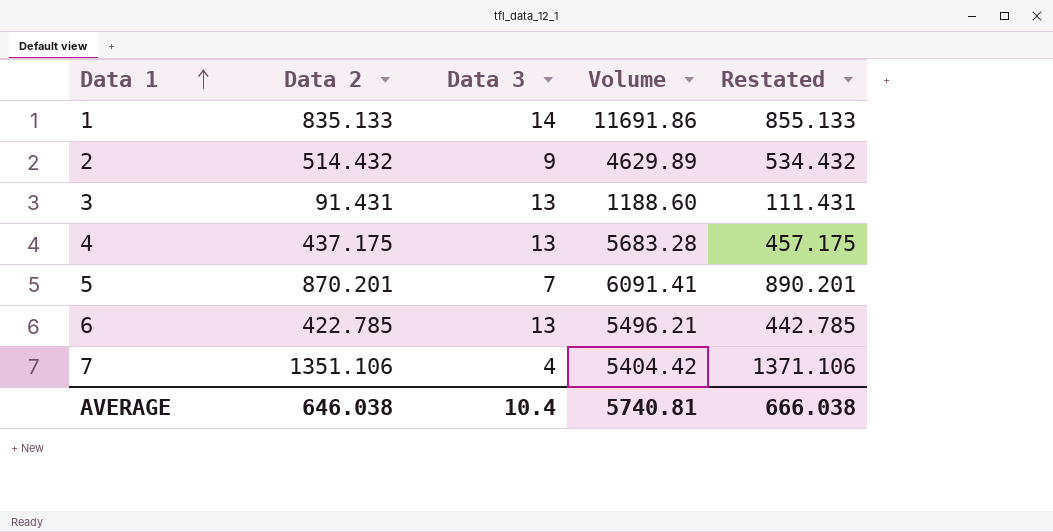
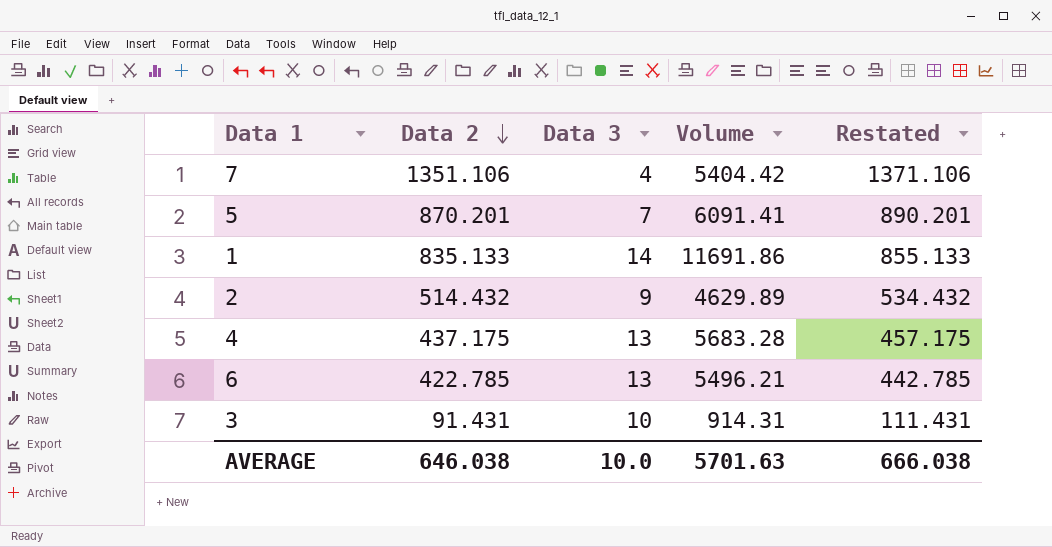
row order: Data 1 ascending -> Data 2 descending
3 | Data 3: 13 -> 10
3 | Volume: 1188.60 -> 914.31
AVERAGE | Data 3: 10.4 -> 10.0
AVERAGE | Volume: 5740.81 -> 5701.63

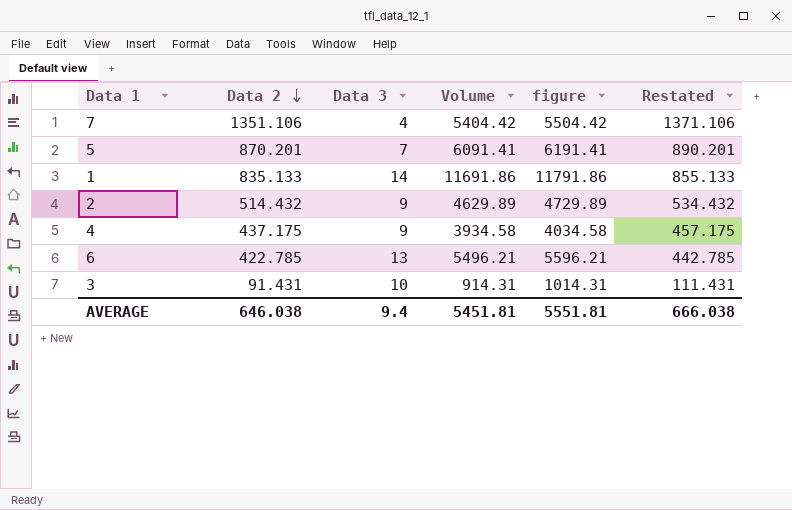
column figure | formula: none -> [Volume] + 100
4 | Data 3: 13 -> 9
4 | Volume: 5683.28 -> 3934.58
AVERAGE | Data 3: 10.0 -> 9.4
AVERAGE | Volume: 5701.63 -> 5451.81

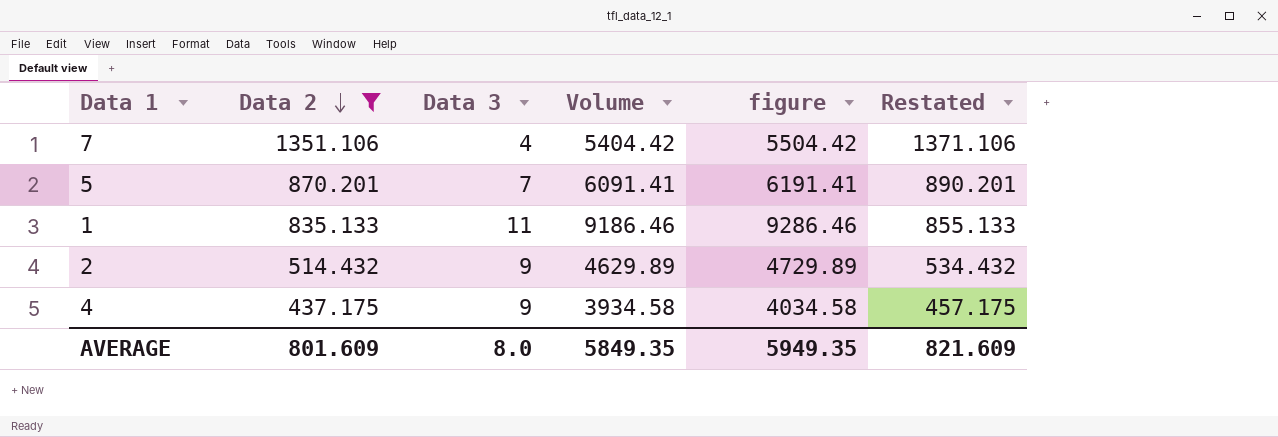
filter: none -> Data 2 >= 437.175
1 | Data 3: 14 -> 11
1 | Volume: 11691.86 -> 9186.46
1 | figure: 11791.86 -> 9286.46
AVERAGE | Data 2: 646.038 -> 801.609
AVERAGE | Data 3: 9.4 -> 8.0
AVERAGE | Volume: 5451.81 -> 5849.35
AVERAGE | figure: 5551.81 -> 5949.35
AVERAGE | Restated: 666.038 -> 821.609

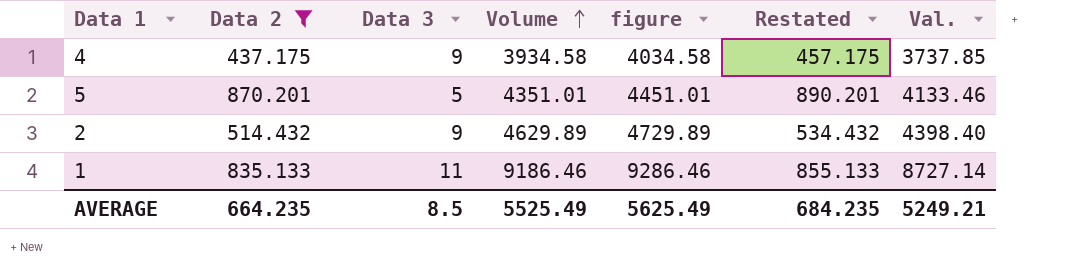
row order: Data 2 descending -> Volume ascending
column Val. | formula: none -> [Volume] * 0.95
row 7: 1351.106 | 4 | 5404.42 | 5504.42 | 1371.106 -> none
5 | Data 3: 7 -> 5
5 | Volume: 6091.41 -> 4351.01
5 | figure: 6191.41 -> 4451.01
AVERAGE | Data 2: 801.609 -> 664.235
AVERAGE | Data 3: 8.0 -> 8.5
AVERAGE | Volume: 5849.35 -> 5525.49
AVERAGE | figure: 5949.35 -> 5625.49
AVERAGE | Restated: 821.609 -> 684.235

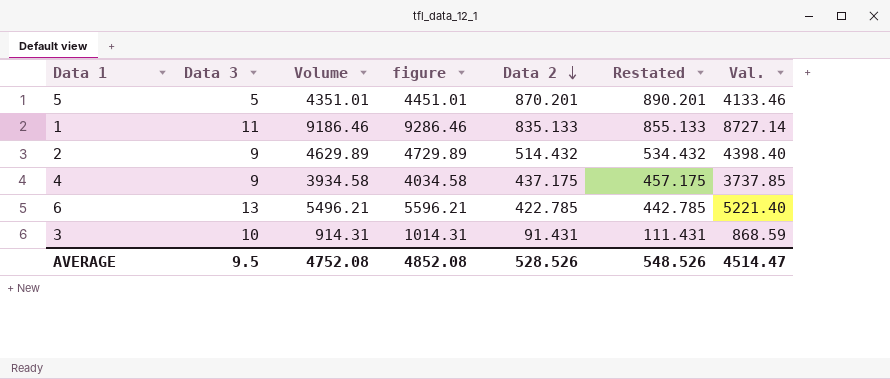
filter: Data 2 >= 437.175 -> none
row order: Volume ascending -> Data 2 descending
column Data 2 | position: 2 -> 5
AVERAGE | Data 3: 8.5 -> 9.5
AVERAGE | Volume: 5525.49 -> 4752.08
AVERAGE | figure: 5625.49 -> 4852.08
AVERAGE | Data 2: 664.235 -> 528.526
AVERAGE | Restated: 684.235 -> 548.526
AVERAGE | Val.: 5249.21 -> 4514.47

